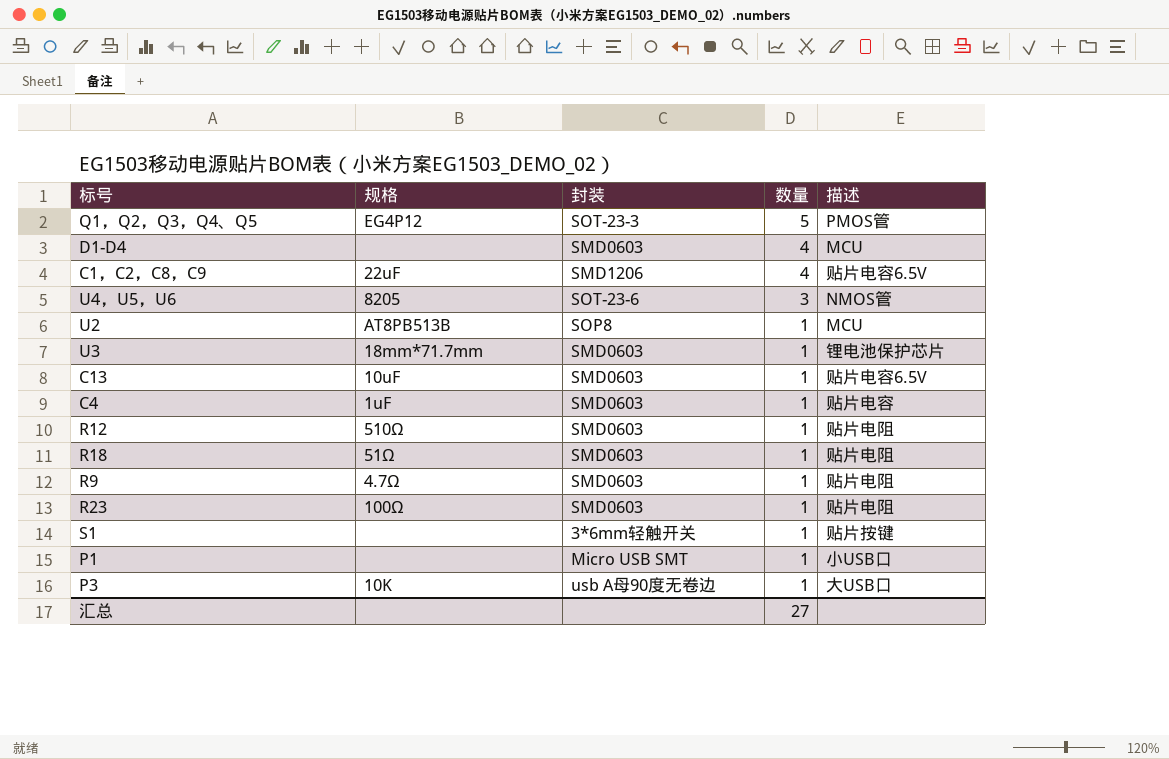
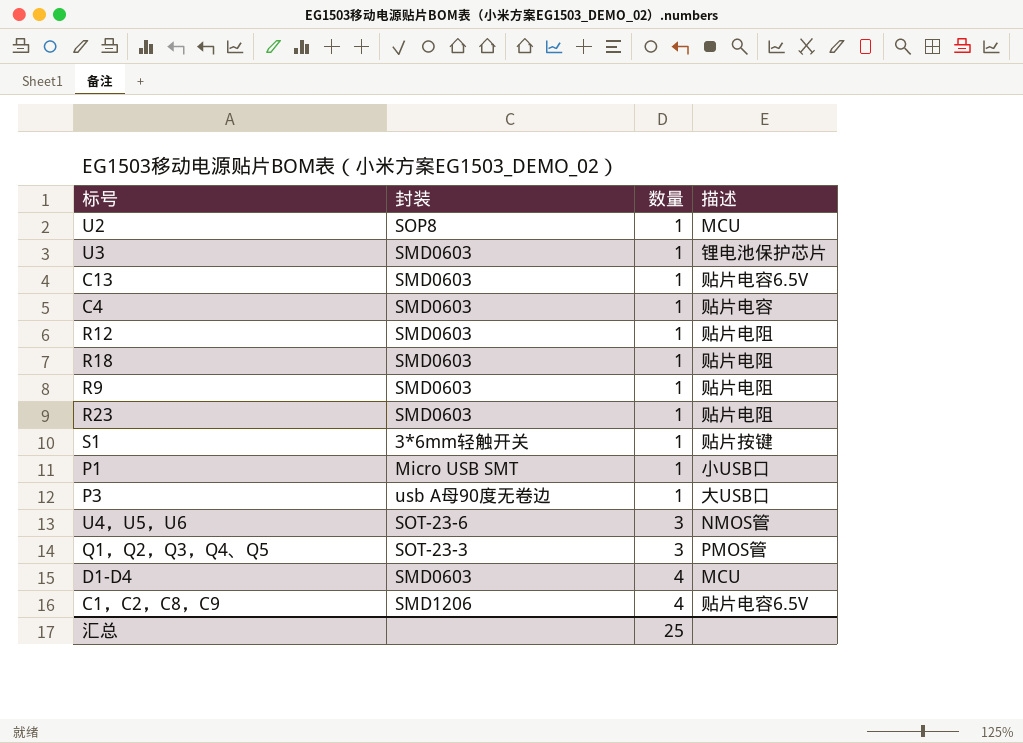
row order: 数量 descending -> 数量 ascending
column 规格 | position: 2 -> none
Q1，Q2，Q3，Q4、Q5 | 数量: 5 -> 3
汇总 | 数量: 27 -> 25

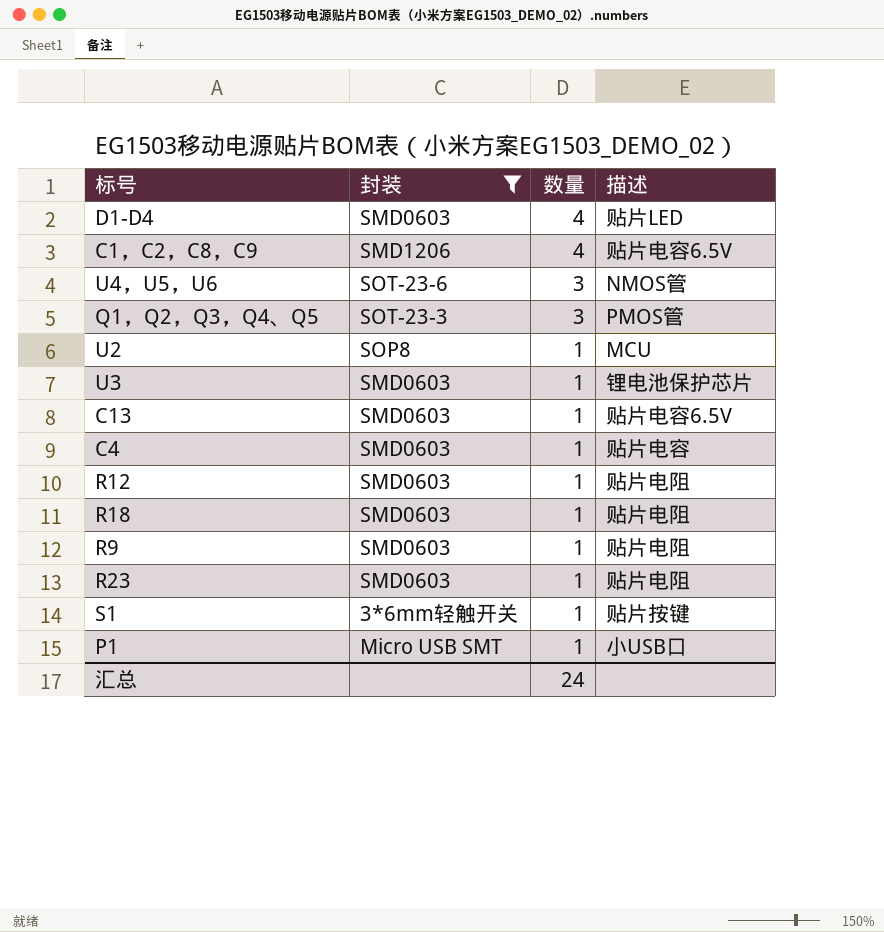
filter: none -> 封装 != usb A母90度无卷边
row order: 数量 ascending -> 数量 descending
D1-D4 | 描述: MCU -> 贴片LED
汇总 | 数量: 25 -> 24

